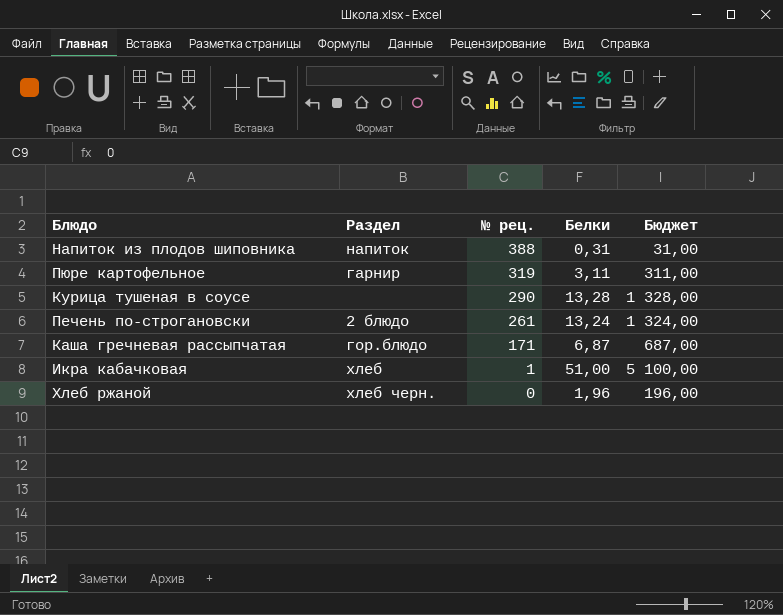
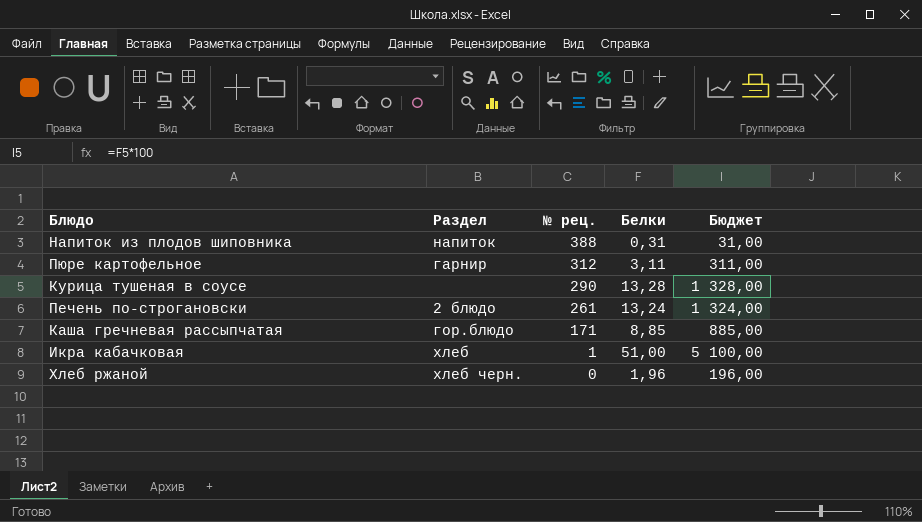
Пюре картофельное | № рец.: 319 -> 312
Каша гречневая рассыпчатая | Белки: 6,87 -> 8,85
Каша гречневая рассыпчатая | Бюджет: 687,00 -> 885,00

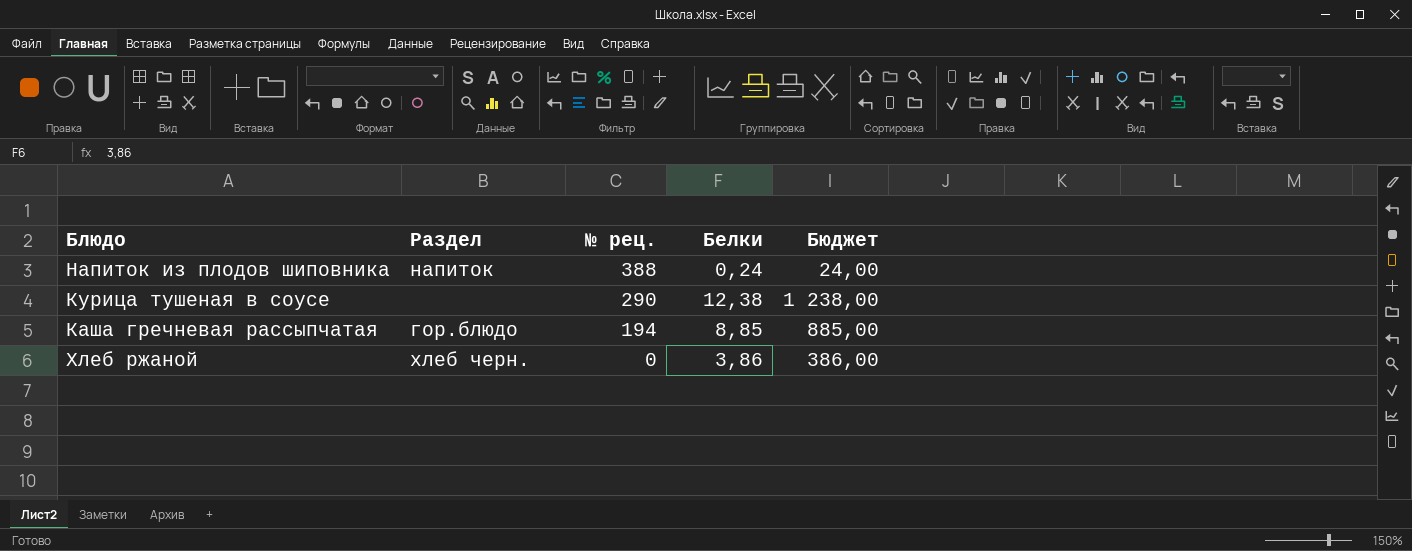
row Пюре картофельное: гарнир | 312 | 3,11 | 311,00 -> none
row Печень по-строгановски: 2 блюдо | 261 | 13,24 | 1 324,00 -> none
row Икра кабачковая: хлеб | 1 | 51,00 | 5 100,00 -> none
Напиток из плодов шиповника | Белки: 0,31 -> 0,24
Напиток из плодов шиповника | Бюджет: 31,00 -> 24,00
Курица тушеная в соусе | Белки: 13,28 -> 12,38
Курица тушеная в соусе | Бюджет: 1 328,00 -> 1 238,00
Каша гречневая рассыпчатая | № рец.: 171 -> 194
Хлеб ржаной | Белки: 1,96 -> 3,86
Хлеб ржаной | Бюджет: 196,00 -> 386,00

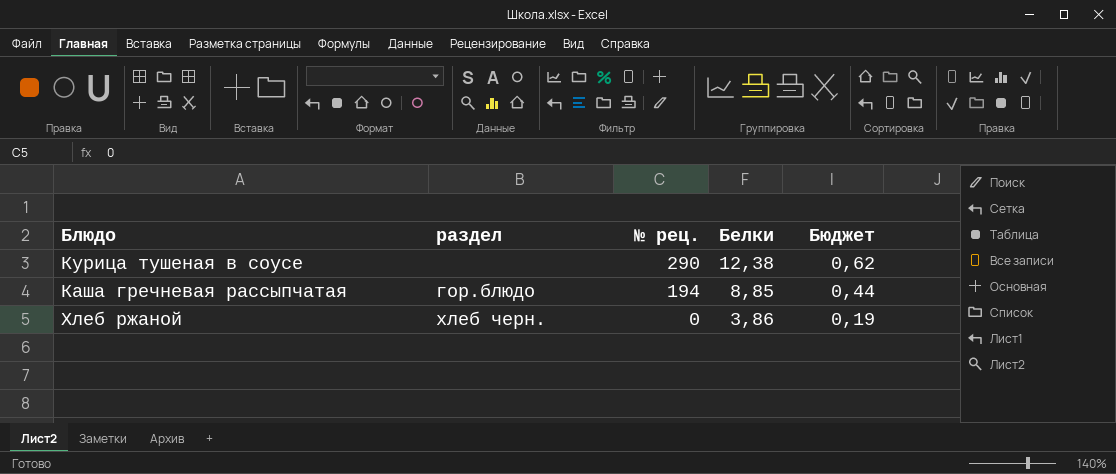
column name: Раздел -> раздел
column Бюджет | formula: [Белки] * 100 -> [Белки] * 0,05
row Напиток из плодов шиповника: напиток | 388 | 0,24 | 24,00 -> none

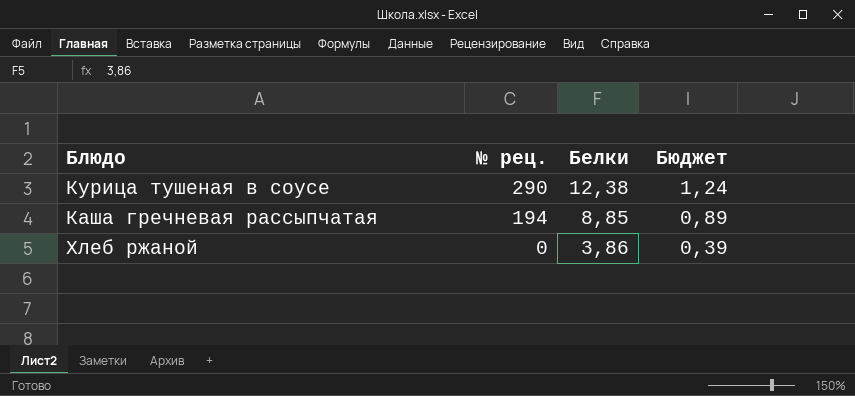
column раздел | position: 2 -> none
column Бюджет | formula: [Белки] * 0,05 -> [Белки] * 0,1

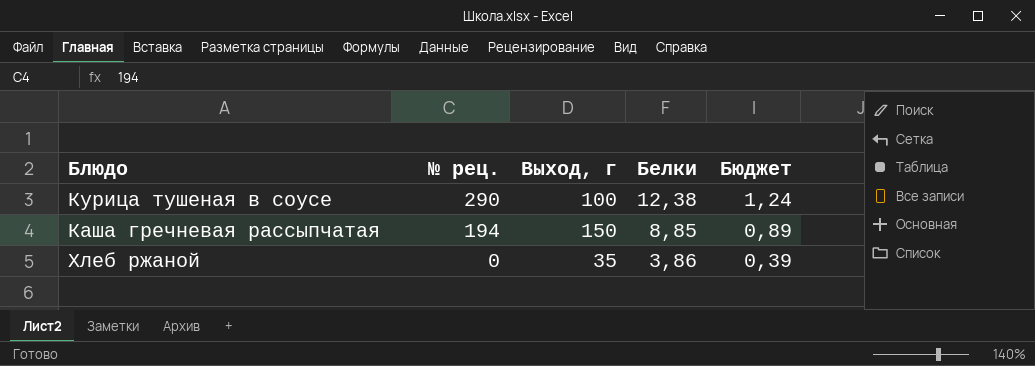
column Выход, г | position: none -> 3

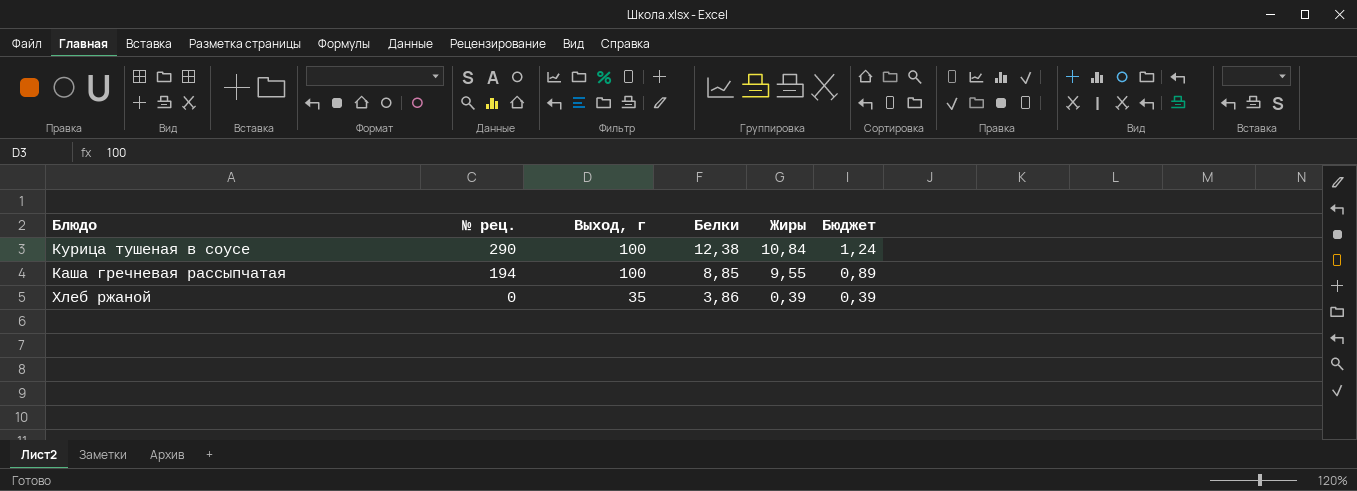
column Жиры | position: none -> 5
Каша гречневая рассыпчатая | Выход, г: 150 -> 100

